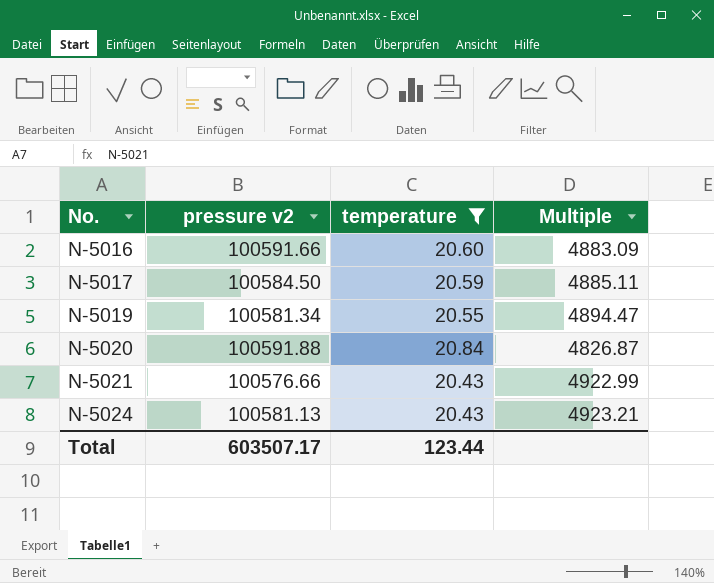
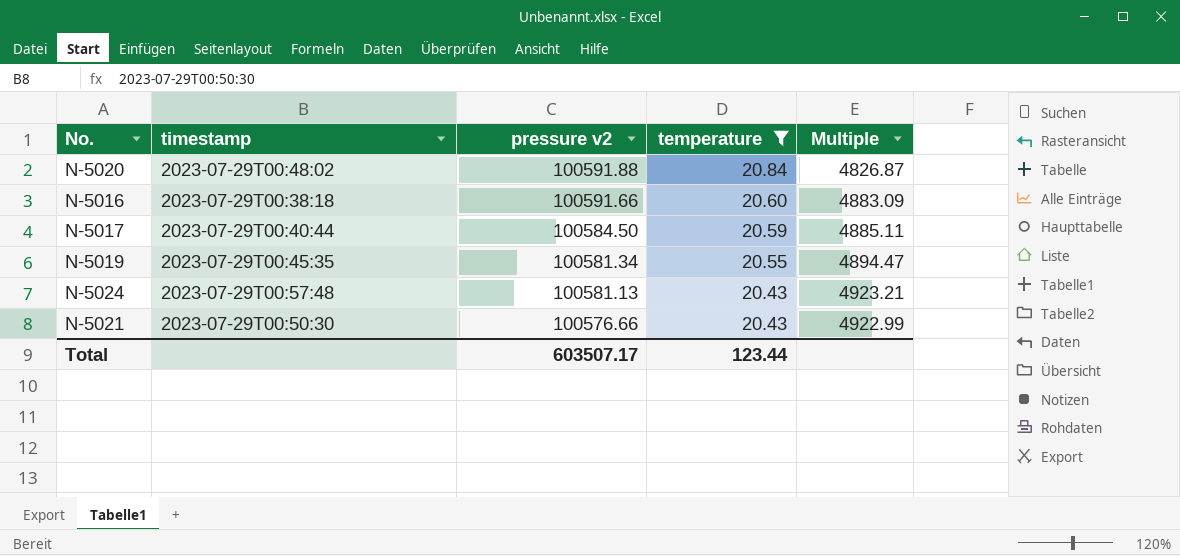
row order: No. ascending -> pressure v2 descending
column timestamp | position: none -> 2

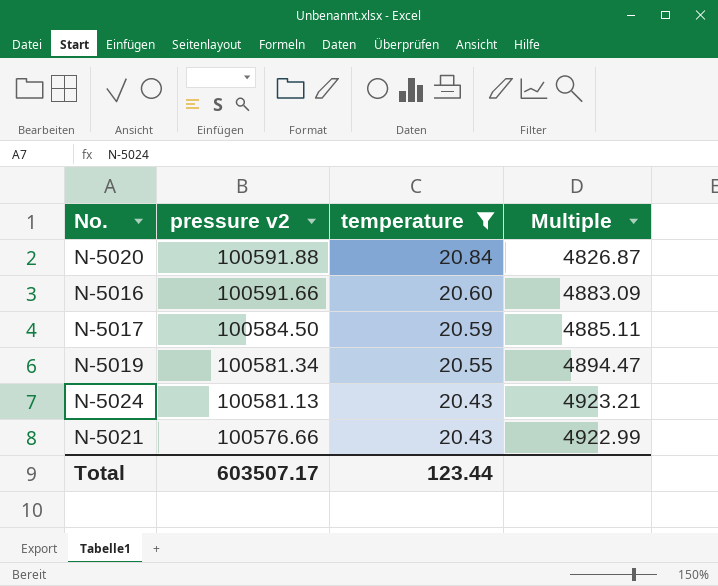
column timestamp | position: 2 -> none

